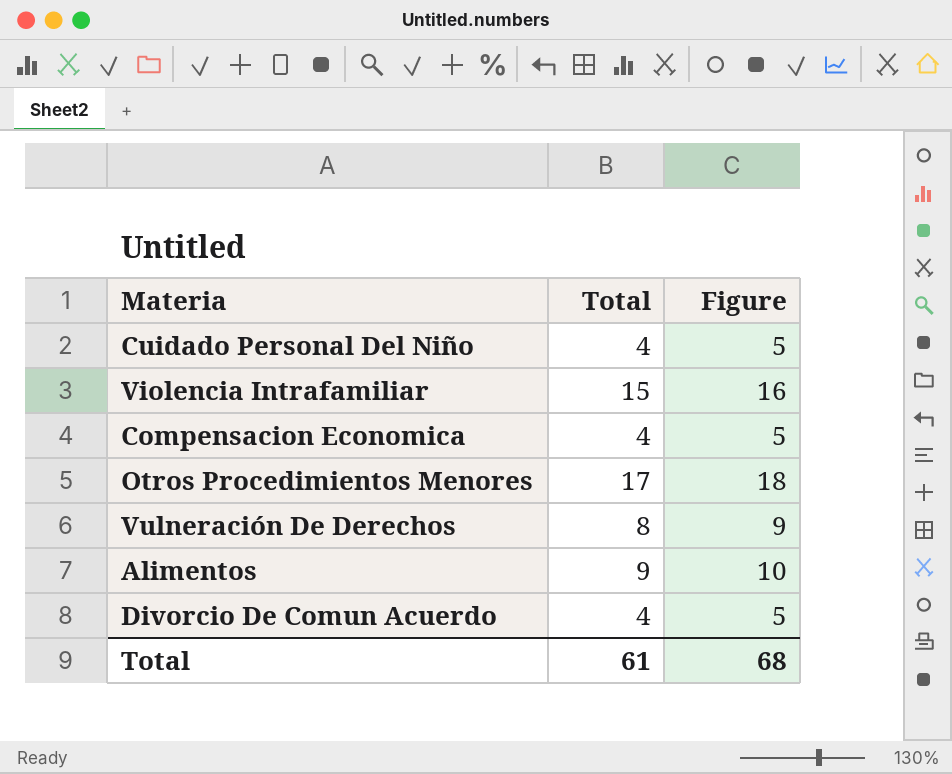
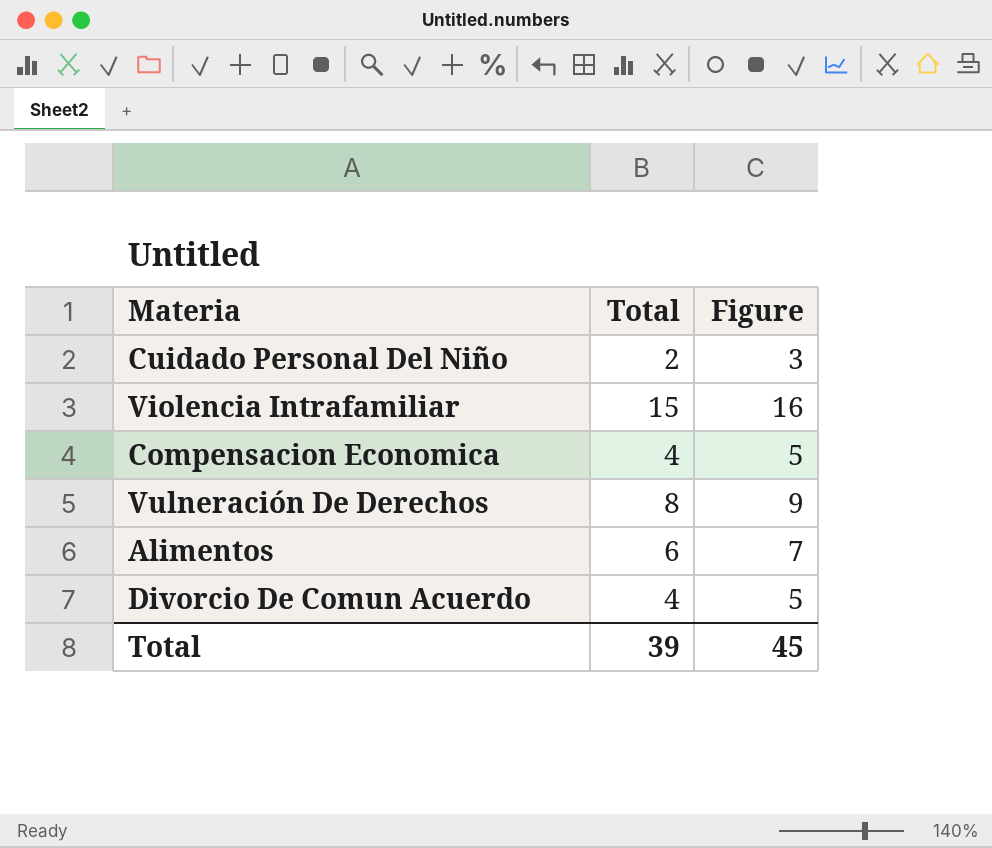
row Otros Procedimientos Menores: 17 | 18 -> none
Cuidado Personal Del Niño | Total: 4 -> 2
Cuidado Personal Del Niño | Figure: 5 -> 3
Alimentos | Total: 9 -> 6
Alimentos | Figure: 10 -> 7
Total | Total: 61 -> 39
Total | Figure: 68 -> 45

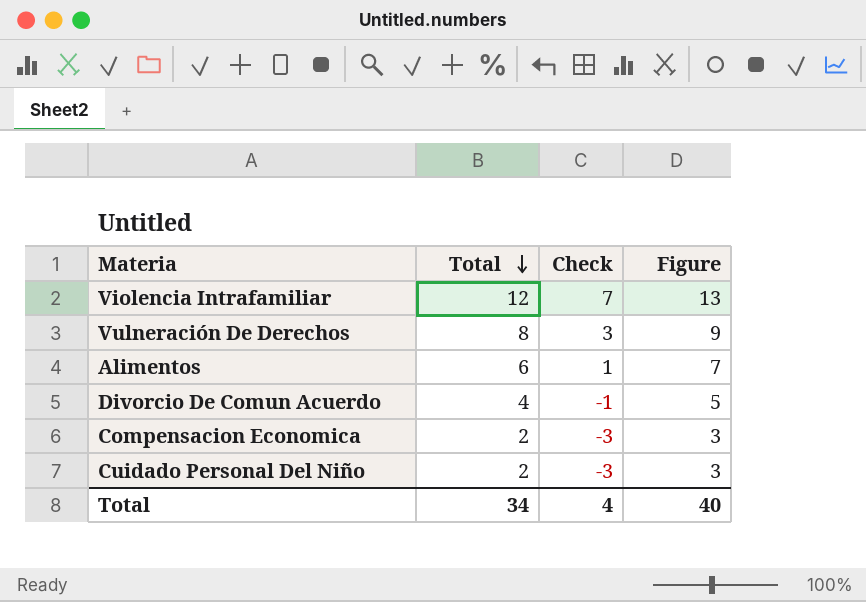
row order: none -> Total descending
column Check | formula: none -> [Total] - 5
Violencia Intrafamiliar | Total: 15 -> 12
Violencia Intrafamiliar | Figure: 16 -> 13
Compensacion Economica | Total: 4 -> 2
Compensacion Economica | Figure: 5 -> 3
Total | Total: 39 -> 34
Total | Figure: 45 -> 40

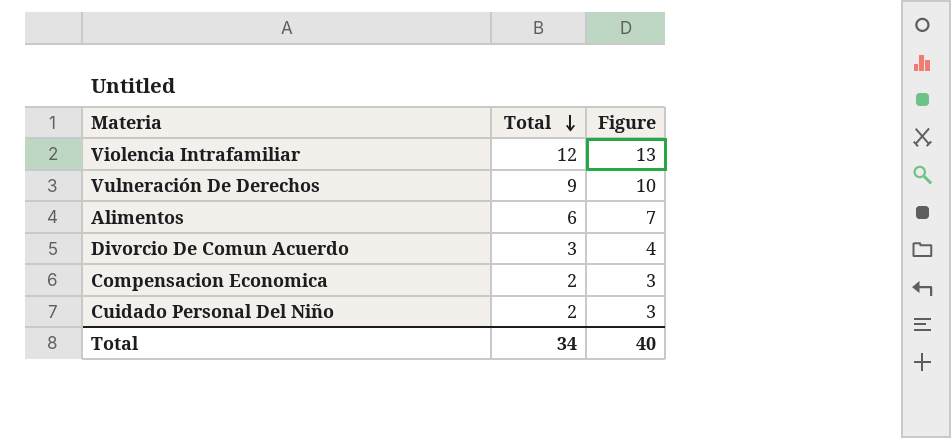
column Check | formula: [Total] - 5 -> none
Vulneración De Derechos | Total: 8 -> 9
Vulneración De Derechos | Figure: 9 -> 10
Divorcio De Comun Acuerdo | Total: 4 -> 3
Divorcio De Comun Acuerdo | Figure: 5 -> 4

